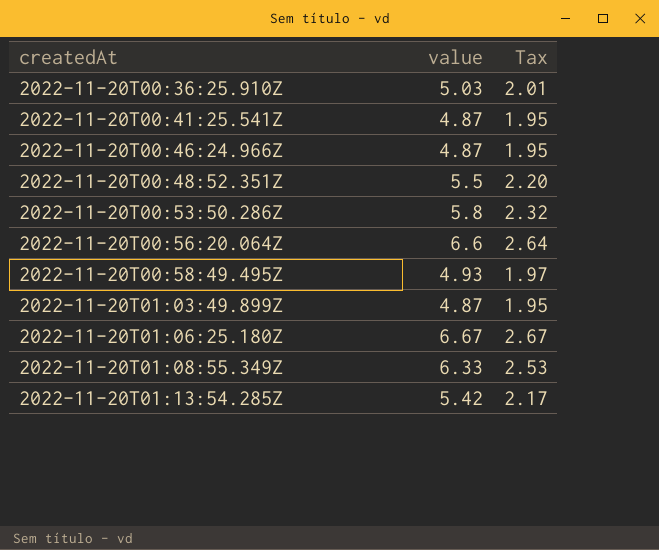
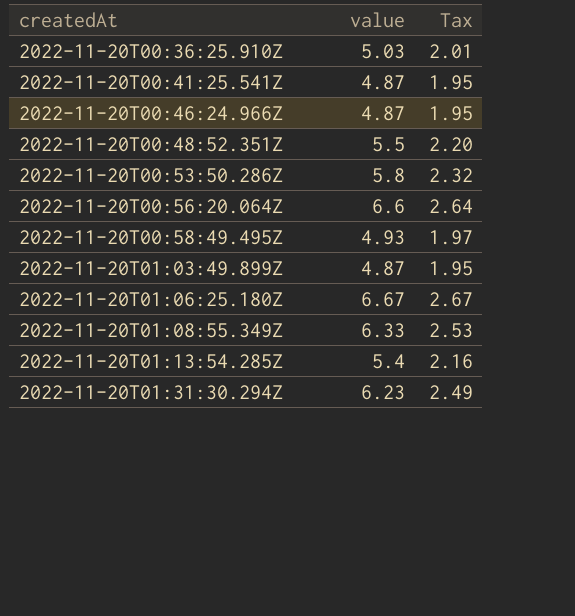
2022-11-20T01:13:54.285Z | value: 5.42 -> 5.4
2022-11-20T01:13:54.285Z | Tax: 2.17 -> 2.16
row 2022-11-20T01:31:30.294Z: none -> 6.23 | 2.49

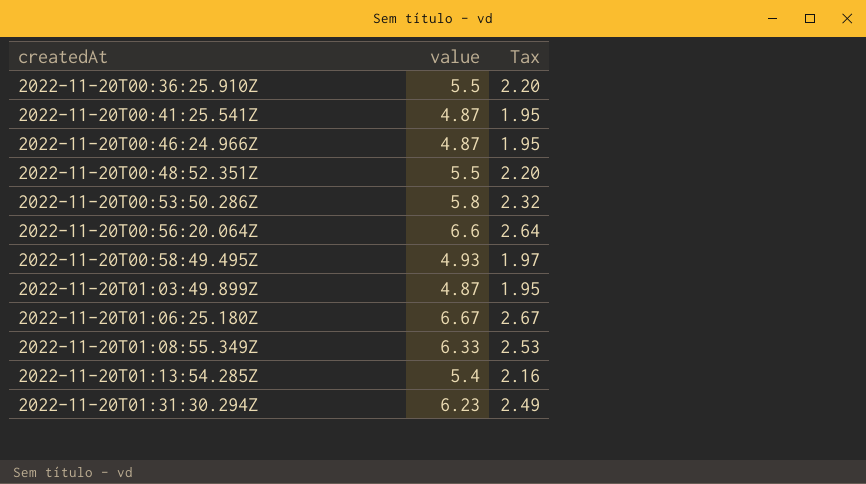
2022-11-20T00:36:25.910Z | value: 5.03 -> 5.5
2022-11-20T00:36:25.910Z | Tax: 2.01 -> 2.20

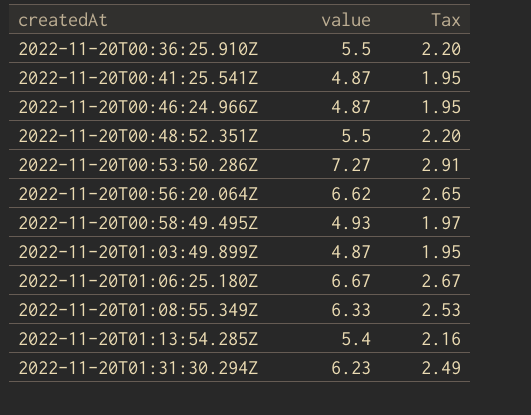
2022-11-20T00:53:50.286Z | value: 5.8 -> 7.27
2022-11-20T00:53:50.286Z | Tax: 2.32 -> 2.91
2022-11-20T00:56:20.064Z | value: 6.6 -> 6.62
2022-11-20T00:56:20.064Z | Tax: 2.64 -> 2.65

